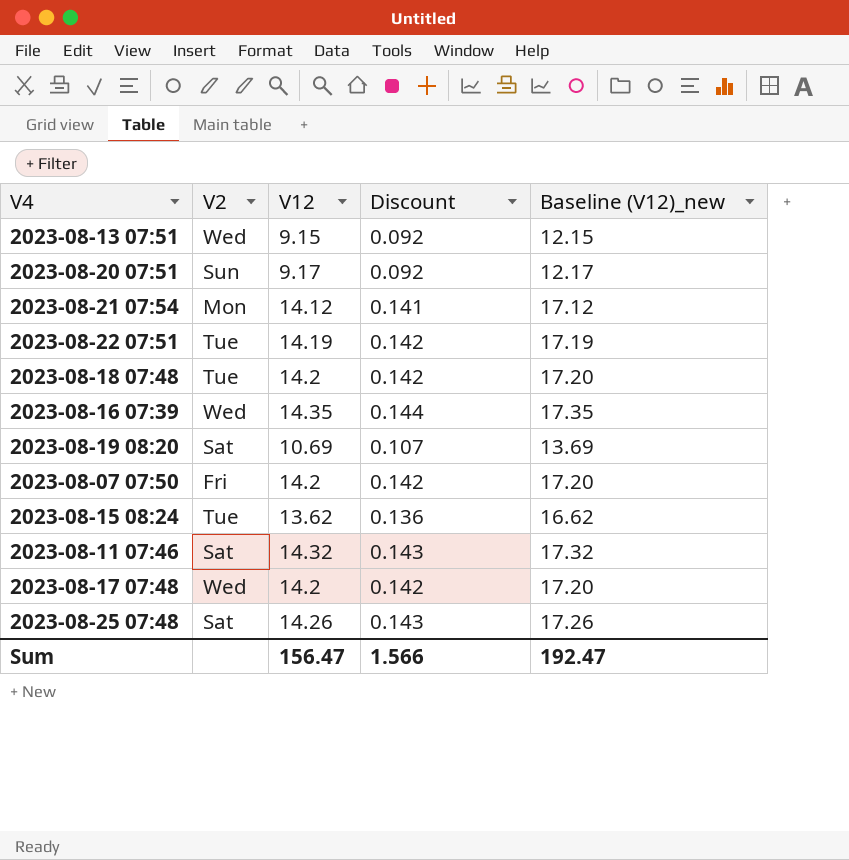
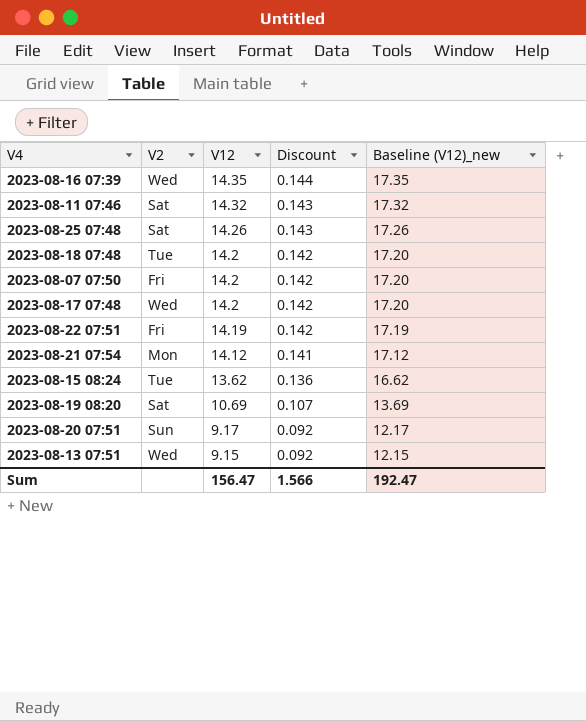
row order: none -> V12 descending
2023-08-22 07:51 | V2: Tue -> Fri

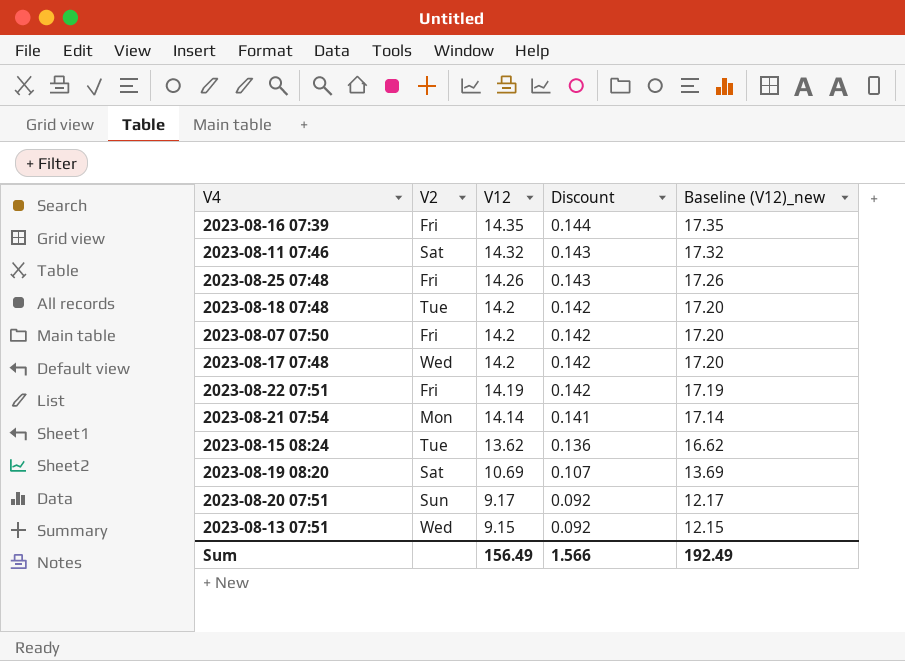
2023-08-16 07:39 | V2: Wed -> Fri
2023-08-25 07:48 | V2: Sat -> Fri
2023-08-21 07:54 | V12: 14.12 -> 14.14
2023-08-21 07:54 | Baseline (V12)_new: 17.12 -> 17.14
Sum | V12: 156.47 -> 156.49
Sum | Baseline (V12)_new: 192.47 -> 192.49

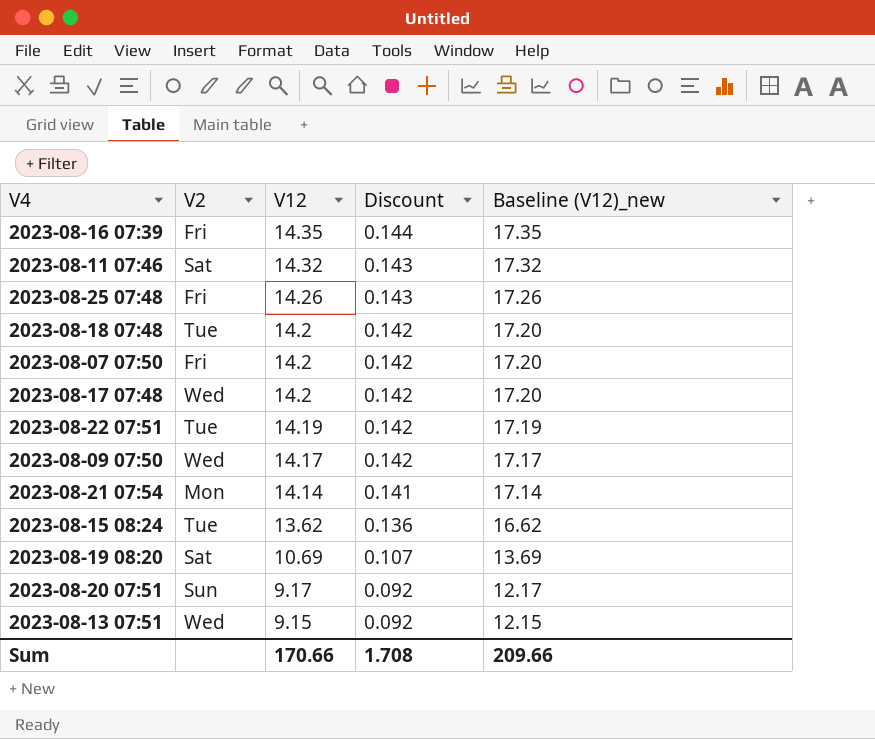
2023-08-22 07:51 | V2: Fri -> Tue
row 2023-08-09 07:50: none -> Wed | 14.17 | 0.142 | 17.17
Sum | V12: 156.49 -> 170.66
Sum | Discount: 1.566 -> 1.708
Sum | Baseline (V12)_new: 192.49 -> 209.66

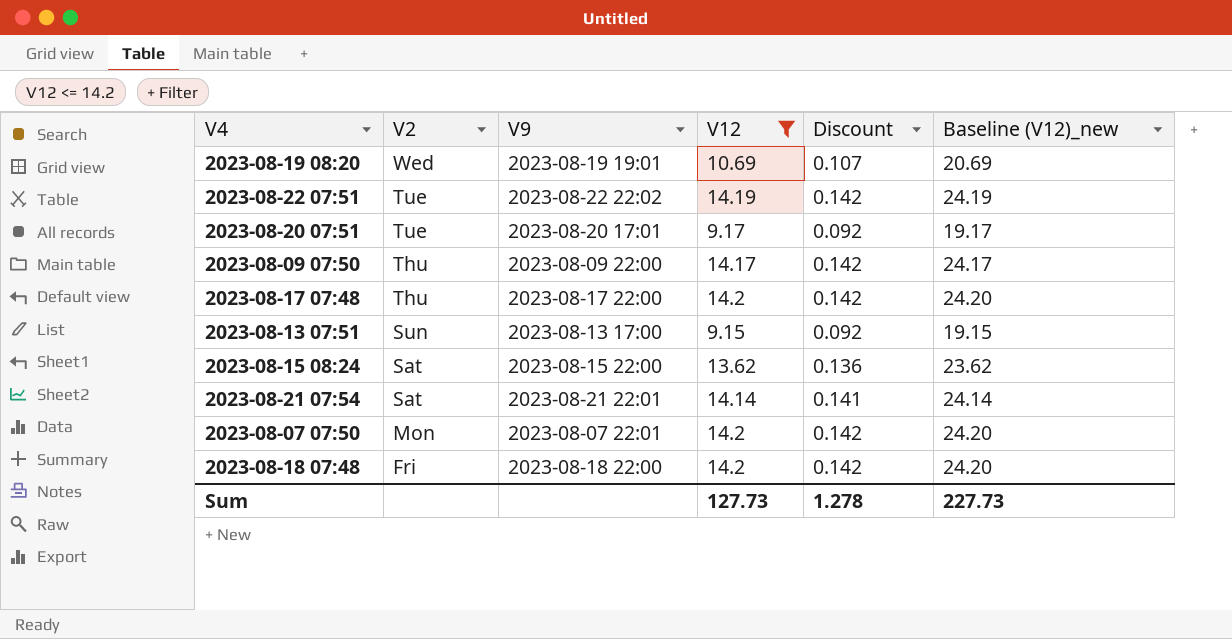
filter: none -> V12 <= 14.2
row order: V12 descending -> V2 descending
column V9 | position: none -> 3
column Baseline (V12)_new | formula: [V12] + 3 -> [V12] + 10
2023-08-19 08:20 | V2: Sat -> Wed
2023-08-20 07:51 | V2: Sun -> Tue
2023-08-09 07:50 | V2: Wed -> Thu
2023-08-17 07:48 | V2: Wed -> Thu
2023-08-13 07:51 | V2: Wed -> Sun
2023-08-15 08:24 | V2: Tue -> Sat
2023-08-21 07:54 | V2: Mon -> Sat
2023-08-07 07:50 | V2: Fri -> Mon
2023-08-18 07:48 | V2: Tue -> Fri
Sum | V12: 170.66 -> 127.73
Sum | Discount: 1.708 -> 1.278
Sum | Baseline (V12)_new: 209.66 -> 227.73

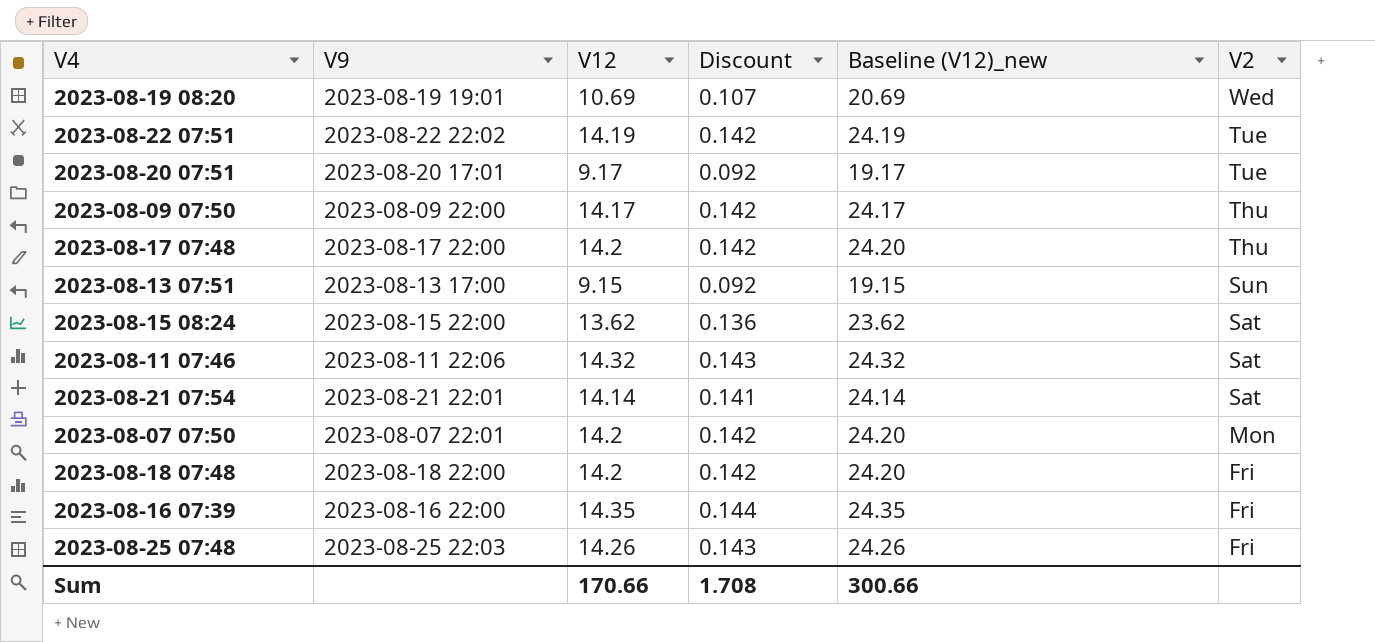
filter: V12 <= 14.2 -> none
column V2 | position: 2 -> 6
Sum | V12: 127.73 -> 170.66
Sum | Discount: 1.278 -> 1.708
Sum | Baseline (V12)_new: 227.73 -> 300.66

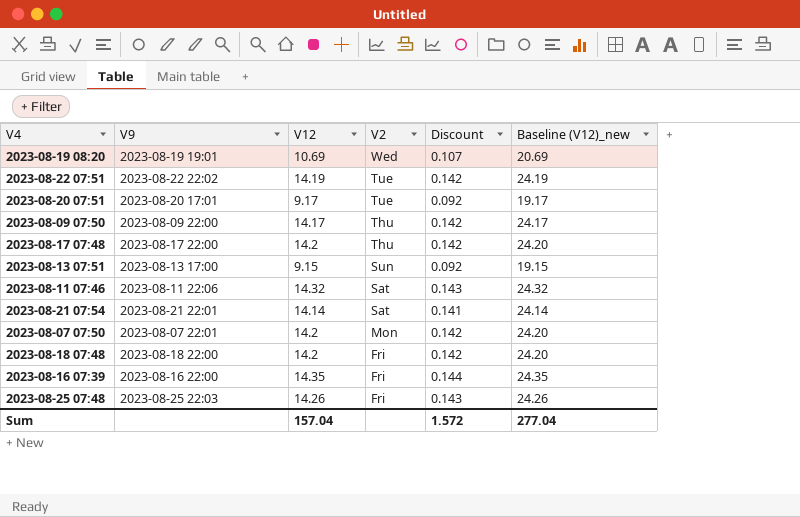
column V2 | position: 6 -> 4
row 2023-08-15 08:24: 2023-08-15 22:00 | 13.62 | 0.136 | 23.62 | Sat -> none
Sum | V12: 170.66 -> 157.04
Sum | Discount: 1.708 -> 1.572
Sum | Baseline (V12)_new: 300.66 -> 277.04

